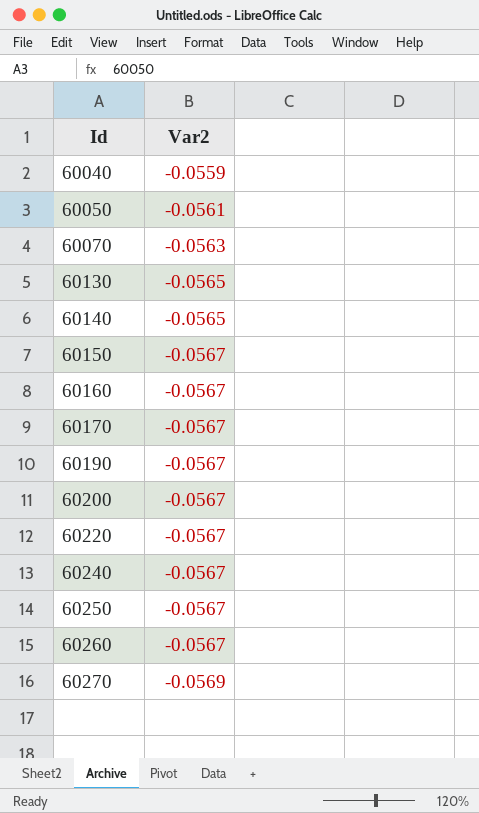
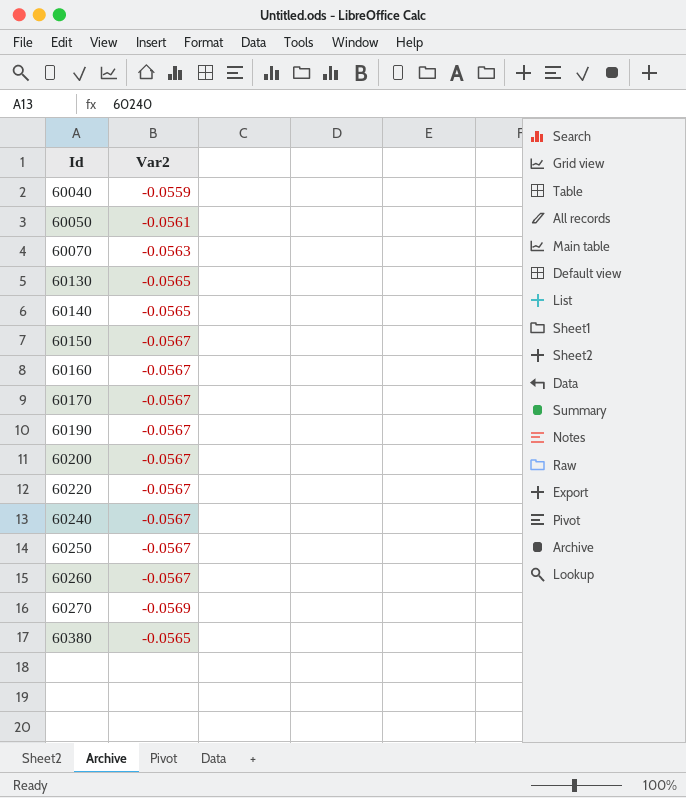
row 60380: none -> -0.0565

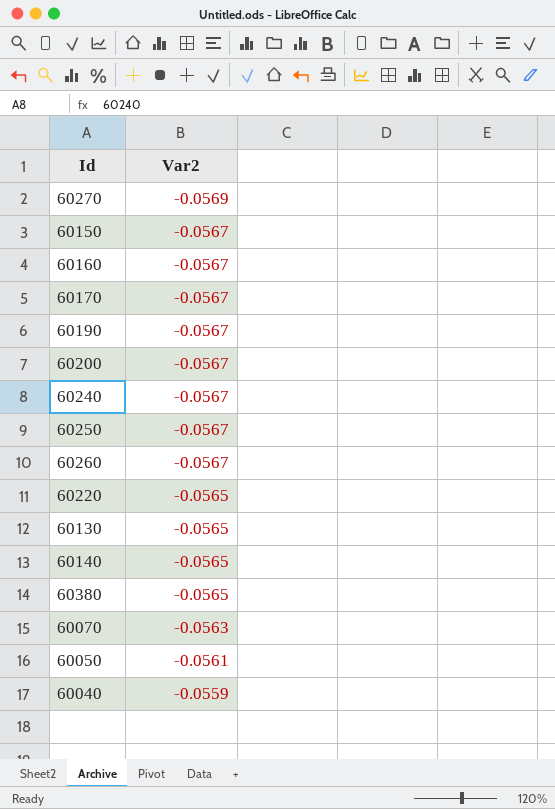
row order: Id ascending -> Var2 ascending
60220 | Var2: -0.0567 -> -0.0565

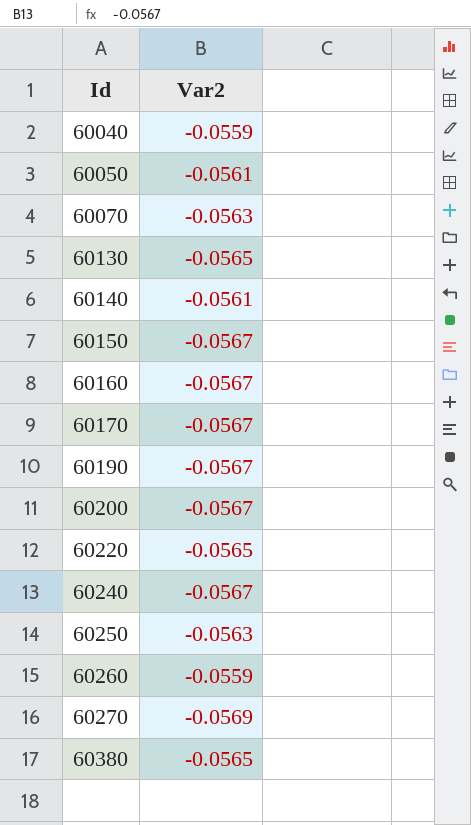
row order: Var2 ascending -> Id ascending
60140 | Var2: -0.0565 -> -0.0561
60250 | Var2: -0.0567 -> -0.0563
60260 | Var2: -0.0567 -> -0.0559

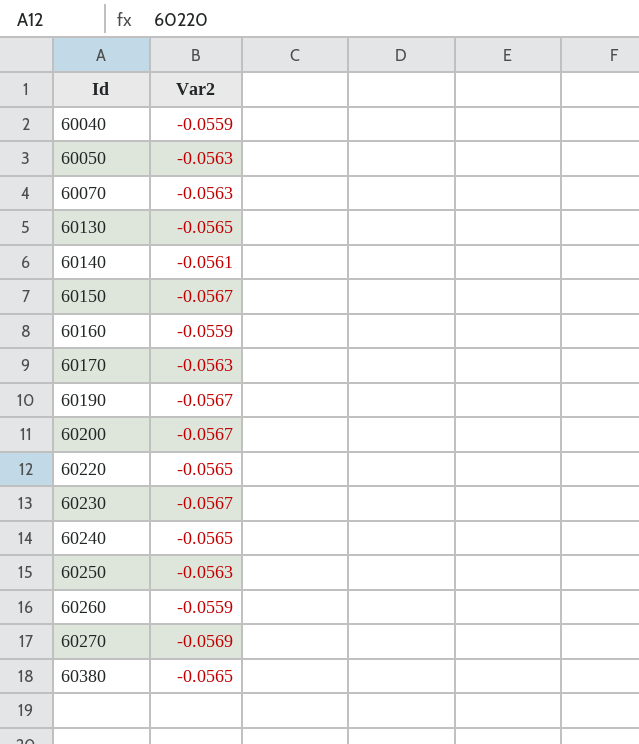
60050 | Var2: -0.0561 -> -0.0563
60160 | Var2: -0.0567 -> -0.0559
60170 | Var2: -0.0567 -> -0.0563
row 60230: none -> -0.0567
60240 | Var2: -0.0567 -> -0.0565

